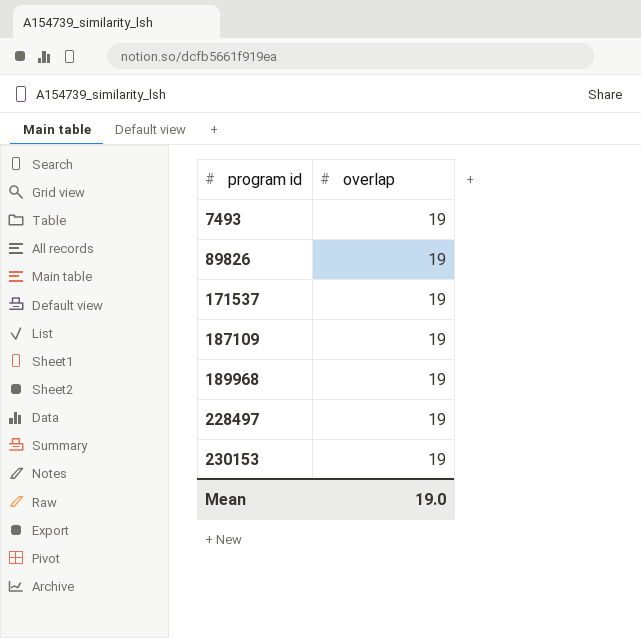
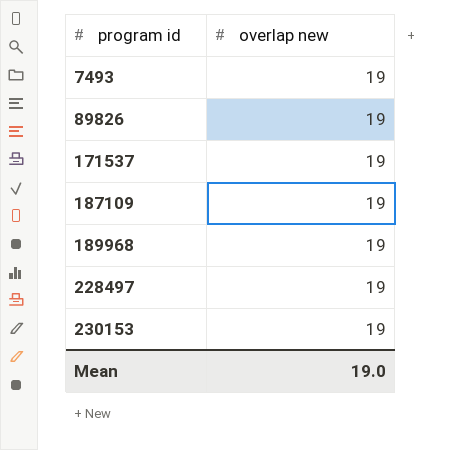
column name: overlap -> overlap new

